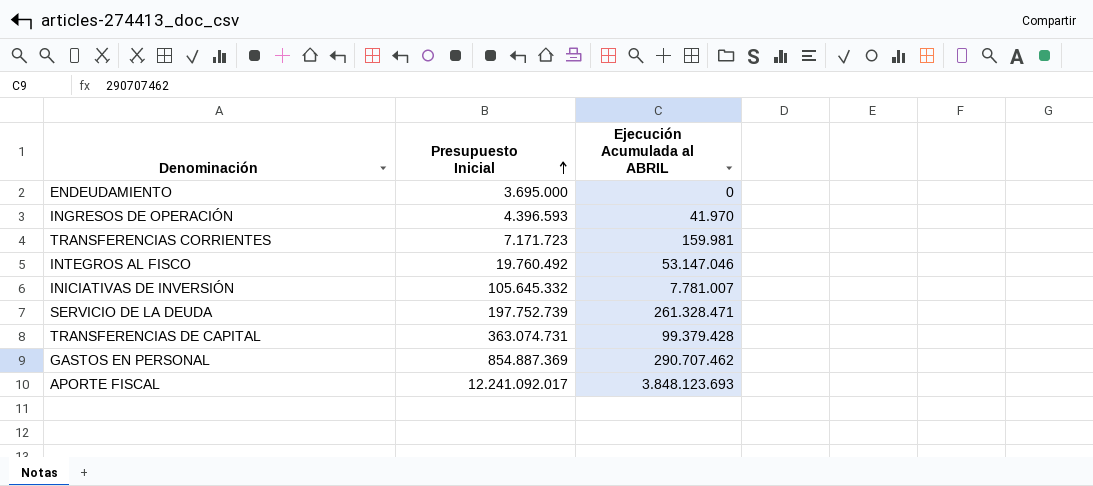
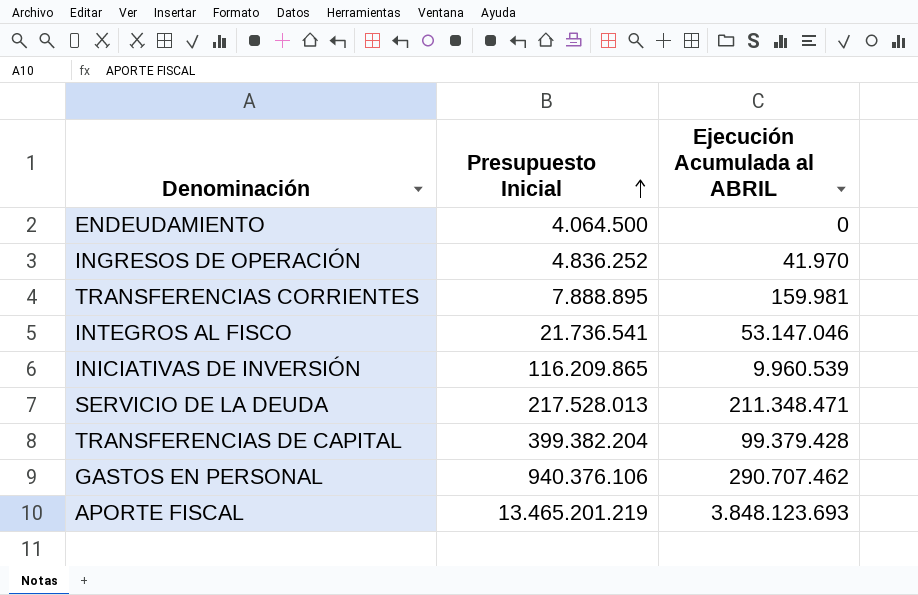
ENDEUDAMIENTO | Presupuesto Inicial: 3.695.000 -> 4.064.500
INGRESOS DE OPERACIÓN | Presupuesto Inicial: 4.396.593 -> 4.836.252
TRANSFERENCIAS CORRIENTES | Presupuesto Inicial: 7.171.723 -> 7.888.895
INTEGROS AL FISCO | Presupuesto Inicial: 19.760.492 -> 21.736.541
INICIATIVAS DE INVERSIÓN | Presupuesto Inicial: 105.645.332 -> 116.209.865
INICIATIVAS DE INVERSIÓN | Ejecución Acumulada al ABRIL: 7.781.007 -> 9.960.539
SERVICIO DE LA DEUDA | Presupuesto Inicial: 197.752.739 -> 217.528.013
SERVICIO DE LA DEUDA | Ejecución Acumulada al ABRIL: 261.328.471 -> 211.348.471
TRANSFERENCIAS DE CAPITAL | Presupuesto Inicial: 363.074.731 -> 399.382.204
GASTOS EN PERSONAL | Presupuesto Inicial: 854.887.369 -> 940.376.106
APORTE FISCAL | Presupuesto Inicial: 12.241.092.017 -> 13.465.201.219

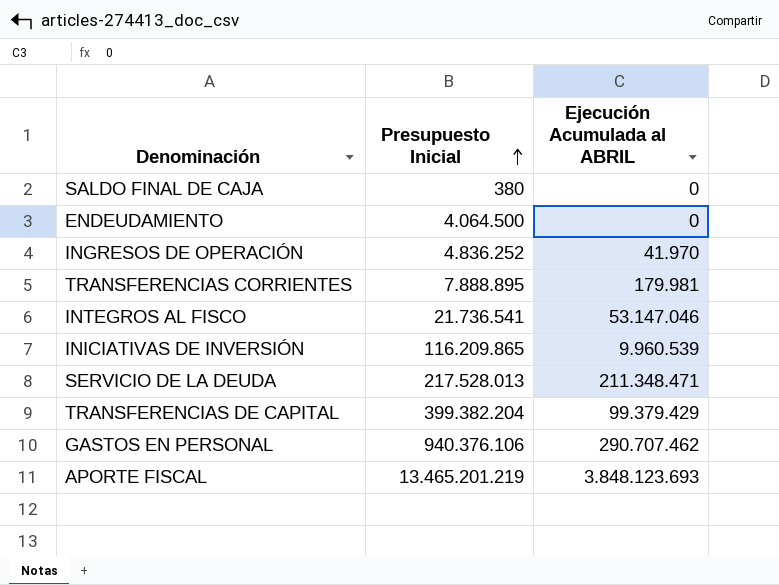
row SALDO FINAL DE CAJA: none -> 380 | 0
TRANSFERENCIAS CORRIENTES | Ejecución Acumulada al ABRIL: 159.981 -> 179.981
TRANSFERENCIAS DE CAPITAL | Ejecución Acumulada al ABRIL: 99.379.428 -> 99.379.429

